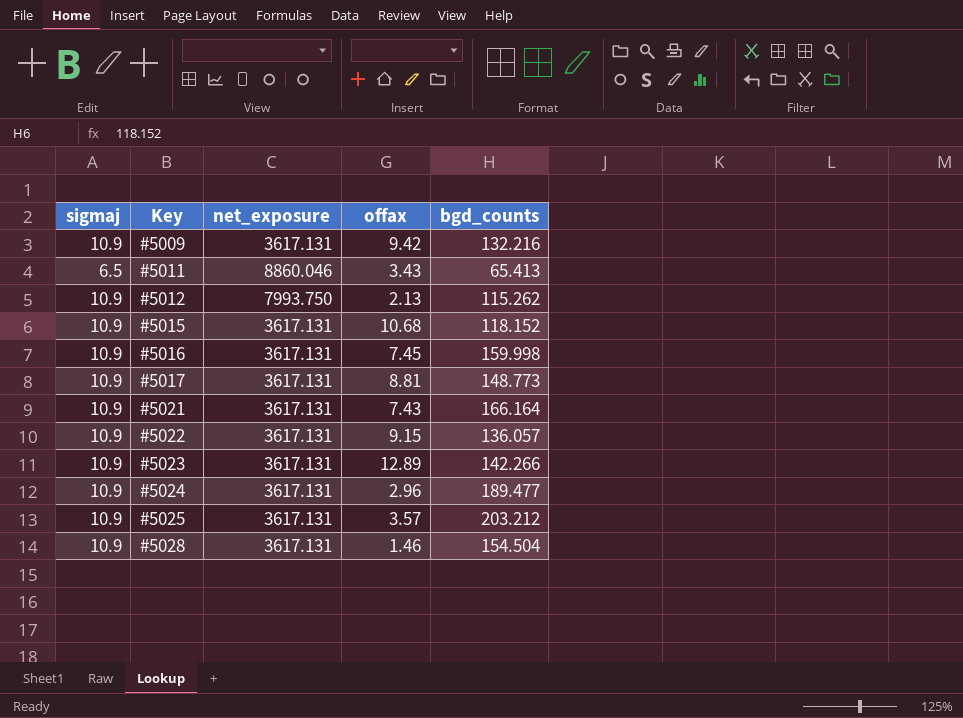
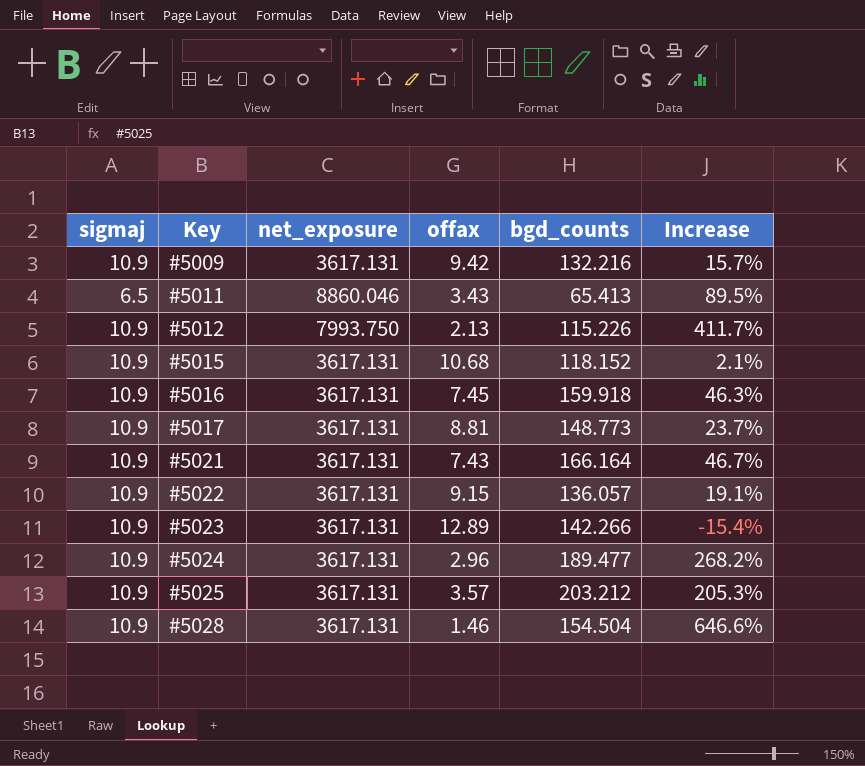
column Increase | formula: none -> ([sigmaj] - [offax]) / [offax]
#5012 | bgd_counts: 115.262 -> 115.226
#5016 | bgd_counts: 159.998 -> 159.918

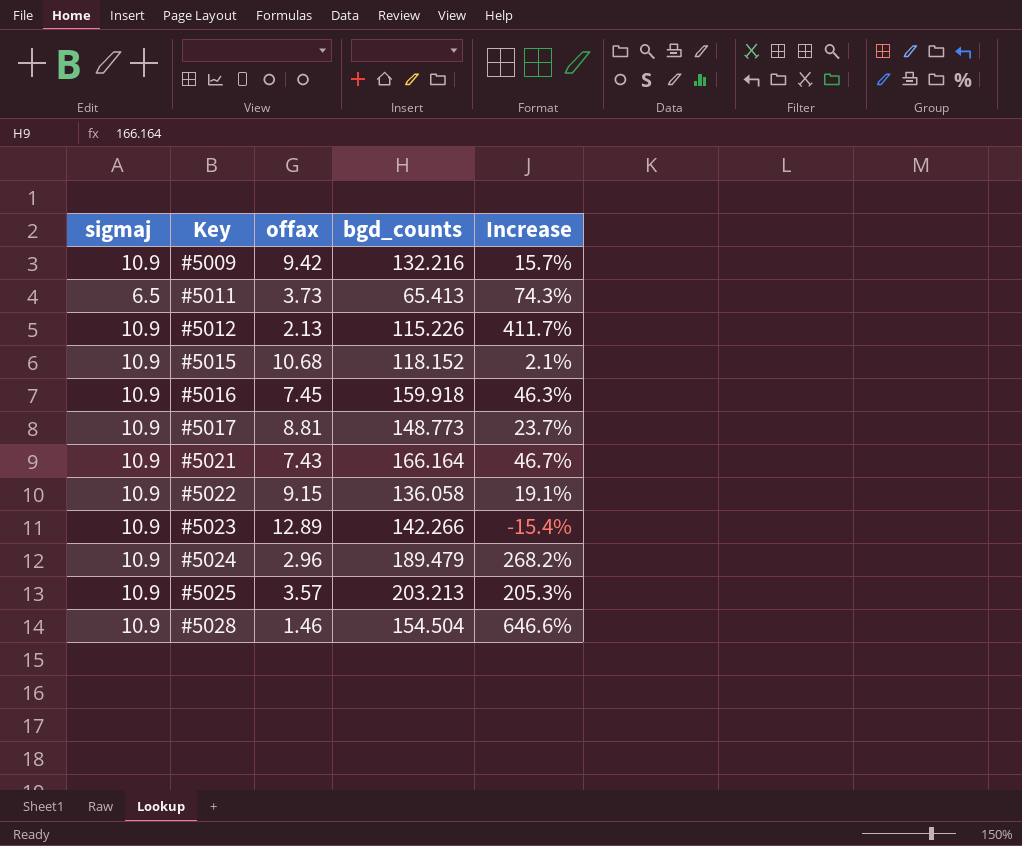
column net_exposure | position: 3 -> none
#5011 | offax: 3.43 -> 3.73
#5011 | Increase: 89.5% -> 74.3%
#5022 | bgd_counts: 136.057 -> 136.058
#5024 | bgd_counts: 189.477 -> 189.479
#5025 | bgd_counts: 203.212 -> 203.213

